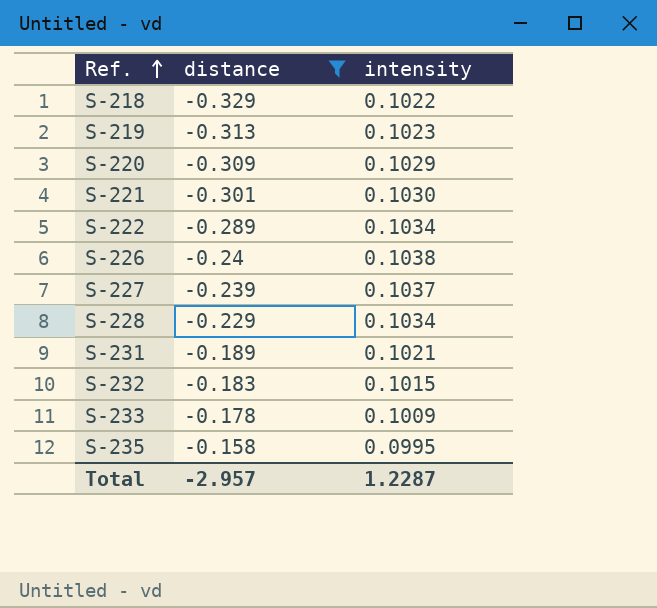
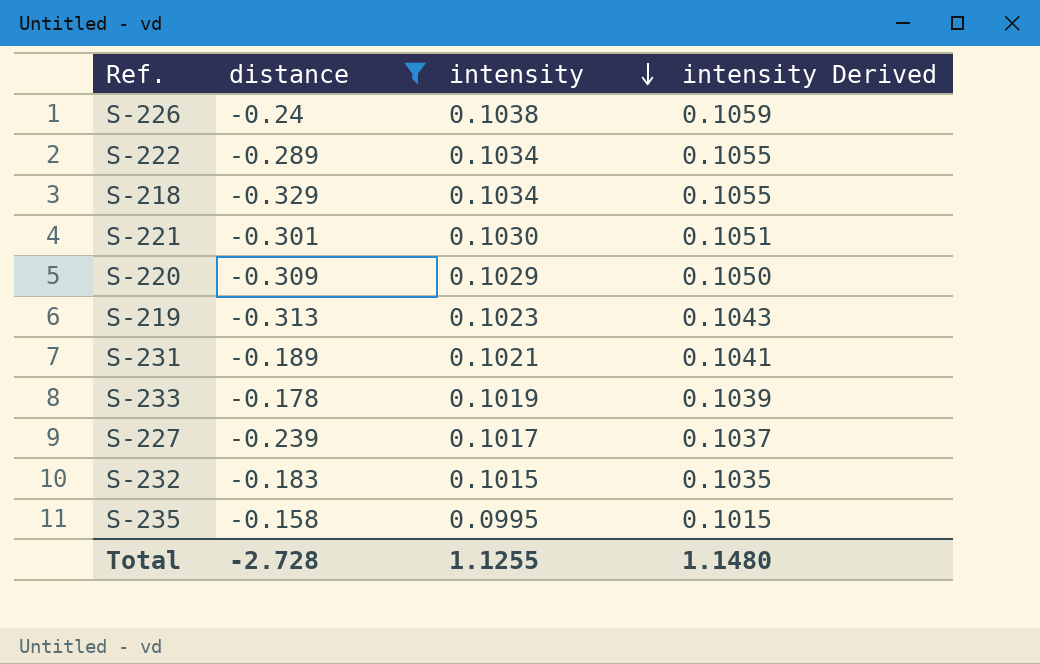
row order: Ref. ascending -> intensity descending
column intensity Derived | formula: none -> [intensity] * 1.02
row S-228: -0.229 | 0.1034 -> none
S-218 | intensity: 0.1022 -> 0.1034
S-233 | intensity: 0.1009 -> 0.1019
S-227 | intensity: 0.1037 -> 0.1017
Total | distance: -2.957 -> -2.728
Total | intensity: 1.2287 -> 1.1255

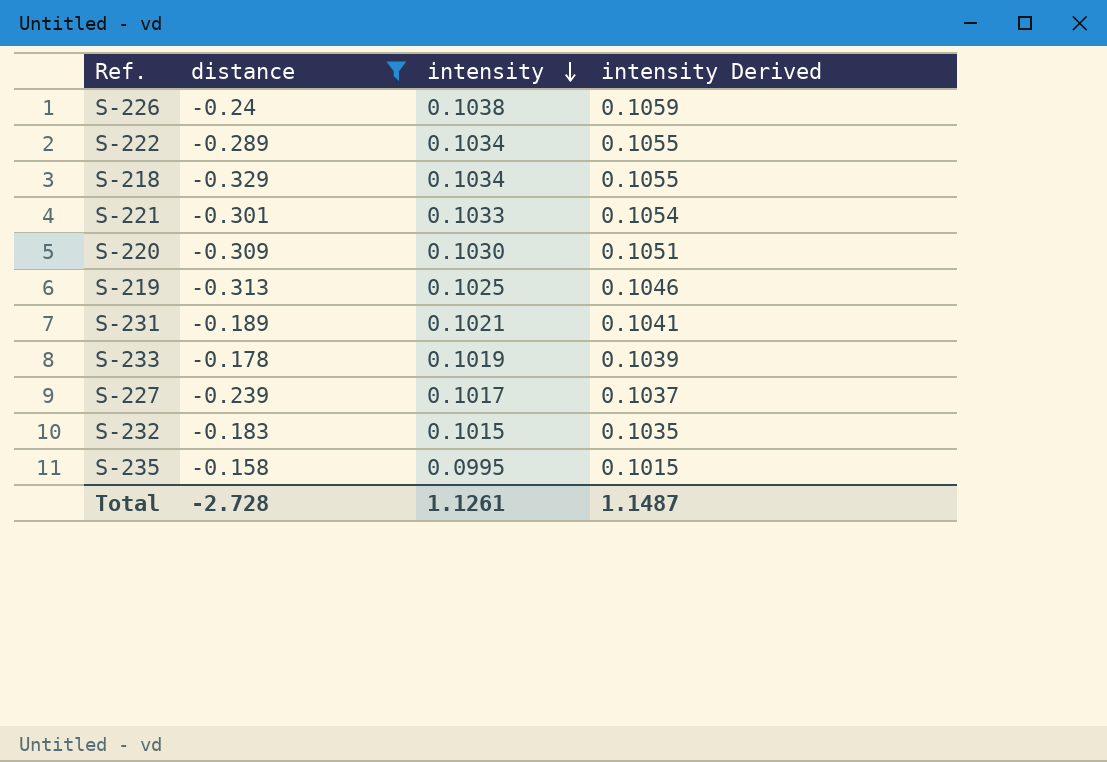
S-221 | intensity: 0.1030 -> 0.1033
S-221 | intensity Derived: 0.1051 -> 0.1054
S-220 | intensity: 0.1029 -> 0.1030
S-220 | intensity Derived: 0.1050 -> 0.1051
S-219 | intensity: 0.1023 -> 0.1025
S-219 | intensity Derived: 0.1043 -> 0.1046
Total | intensity: 1.1255 -> 1.1261
Total | intensity Derived: 1.1480 -> 1.1487

